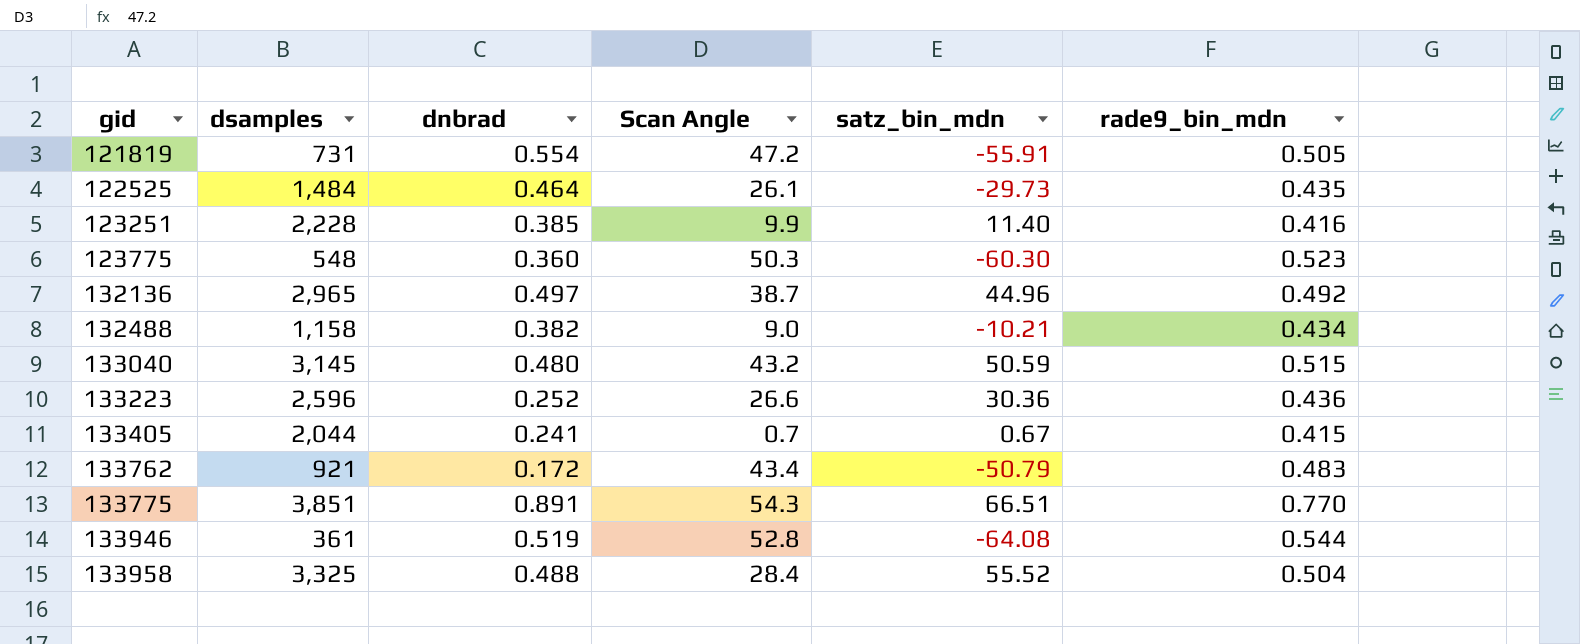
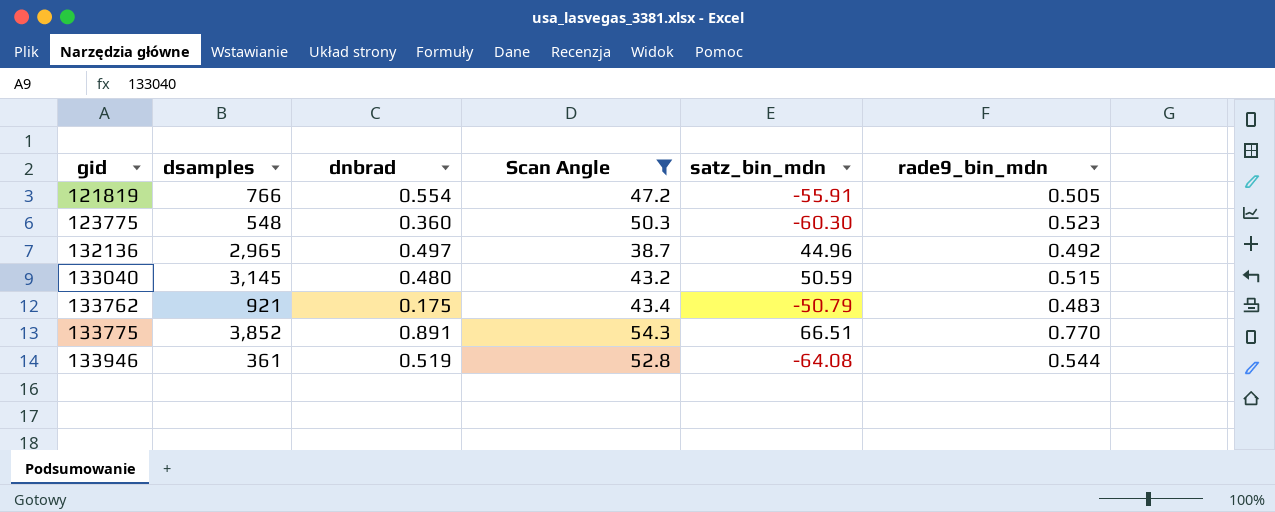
filter: none -> Scan Angle >= 38.7
121819 | dsamples: 731 -> 766
133762 | dnbrad: 0.172 -> 0.175
133775 | dsamples: 3,851 -> 3,852

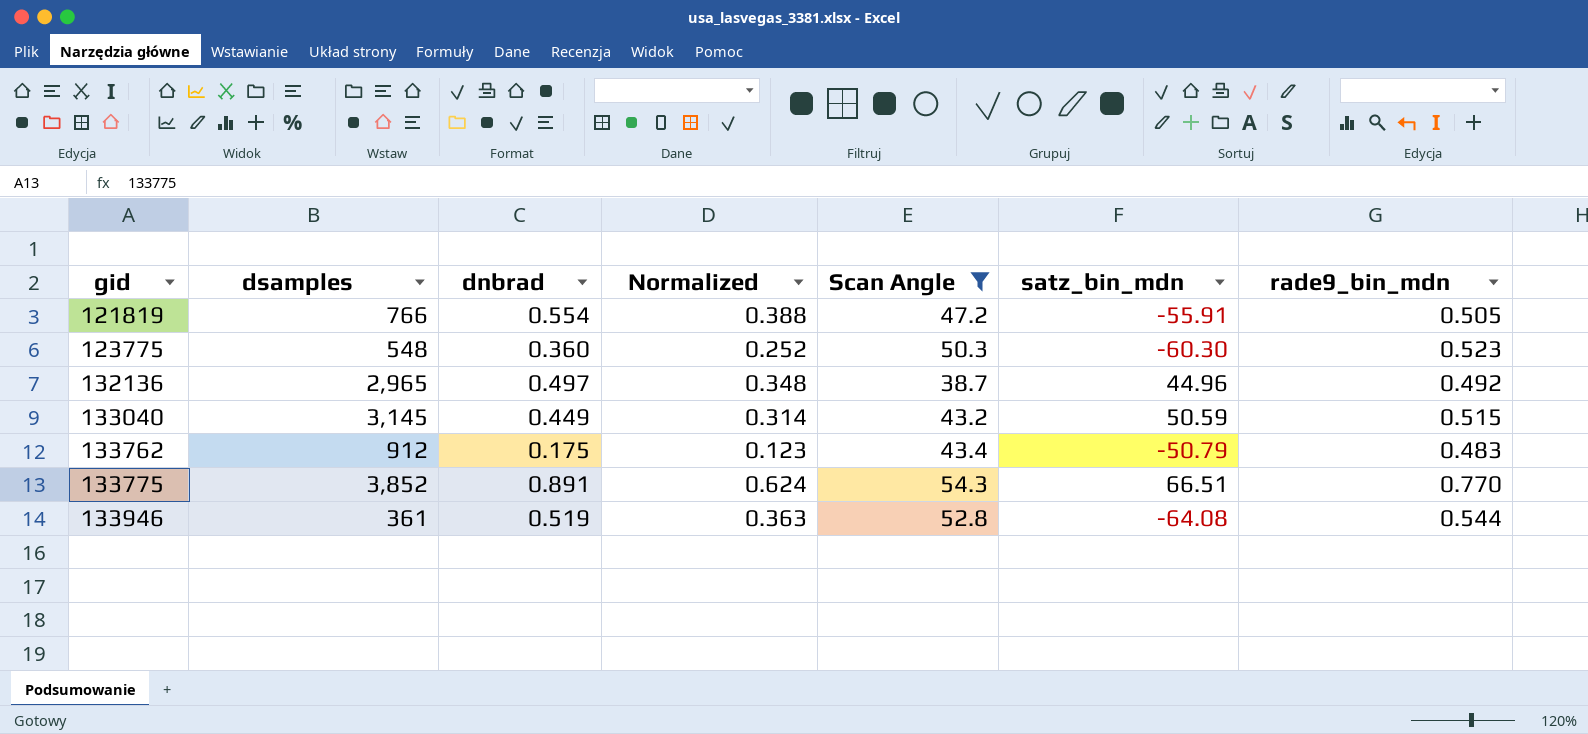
column Normalized | formula: none -> [dnbrad] * 0.7
133040 | dnbrad: 0.480 -> 0.449
133762 | dsamples: 921 -> 912

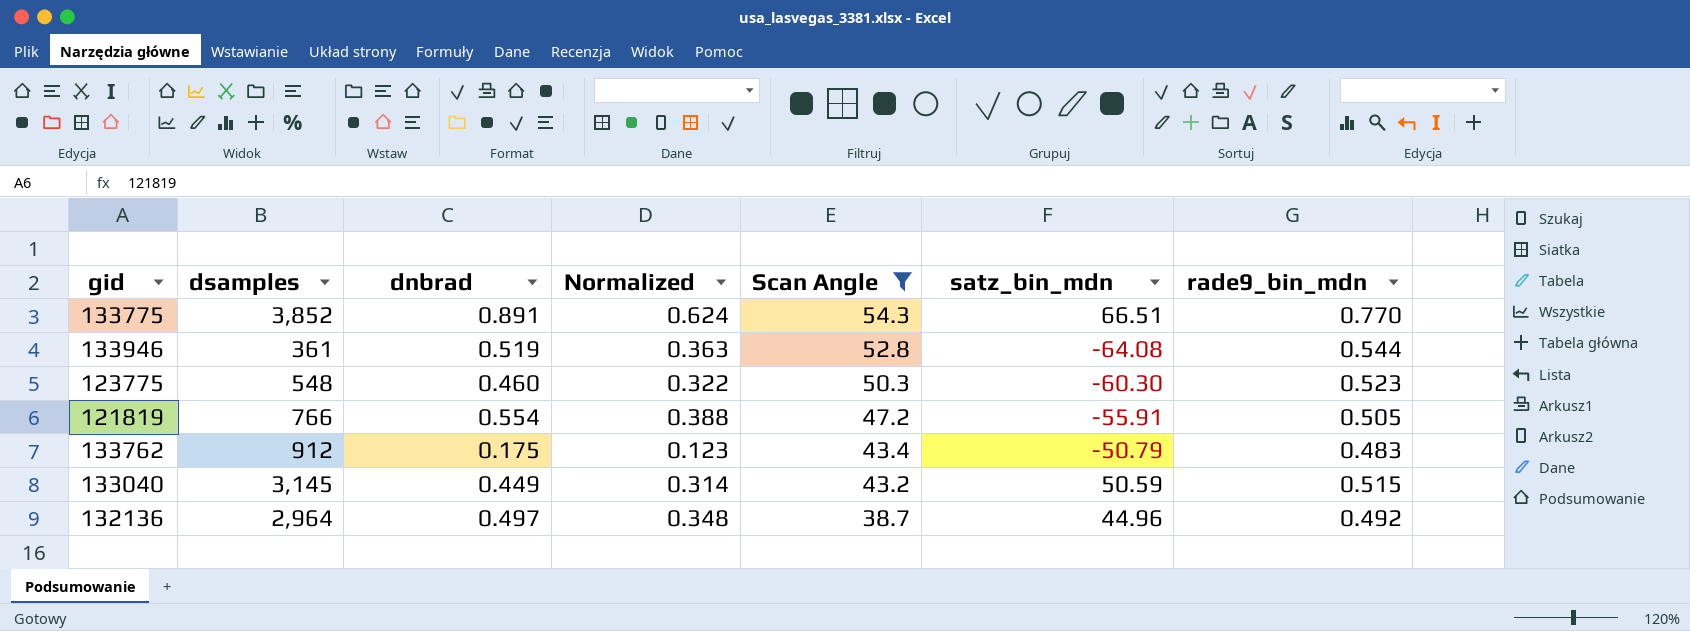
row order: gid ascending -> Scan Angle descending
123775 | dnbrad: 0.360 -> 0.460
123775 | Normalized: 0.252 -> 0.322
132136 | dsamples: 2,965 -> 2,964

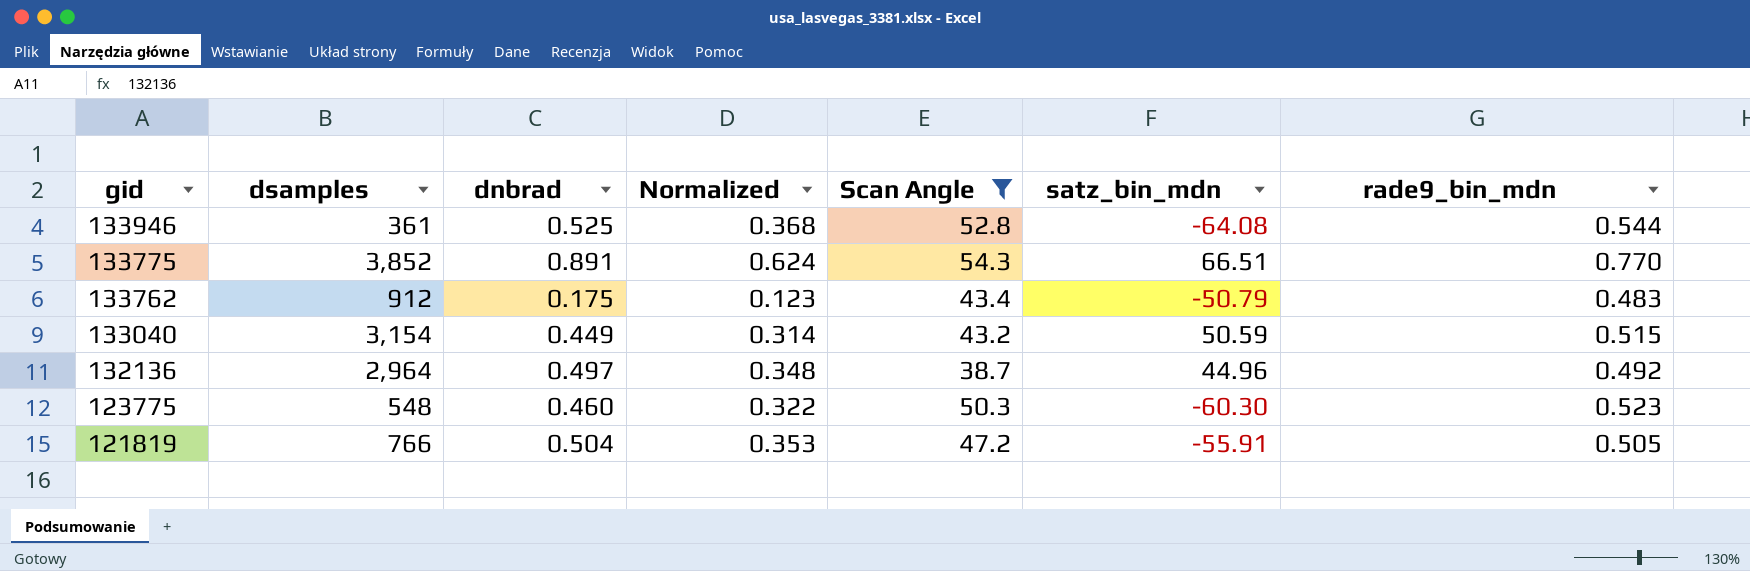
row order: Scan Angle descending -> gid descending
133946 | dnbrad: 0.519 -> 0.525
133946 | Normalized: 0.363 -> 0.368
133040 | dsamples: 3,145 -> 3,154
121819 | dnbrad: 0.554 -> 0.504
121819 | Normalized: 0.388 -> 0.353

